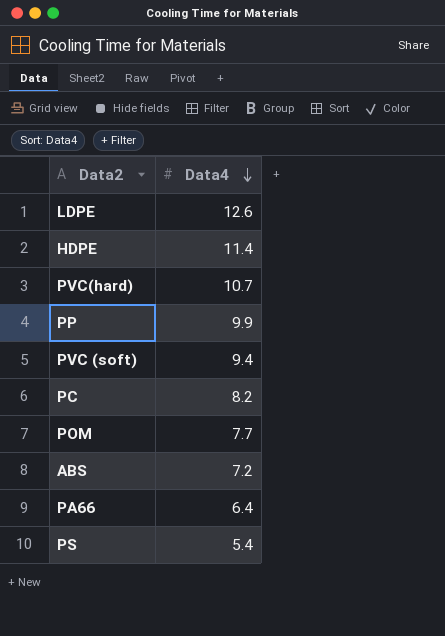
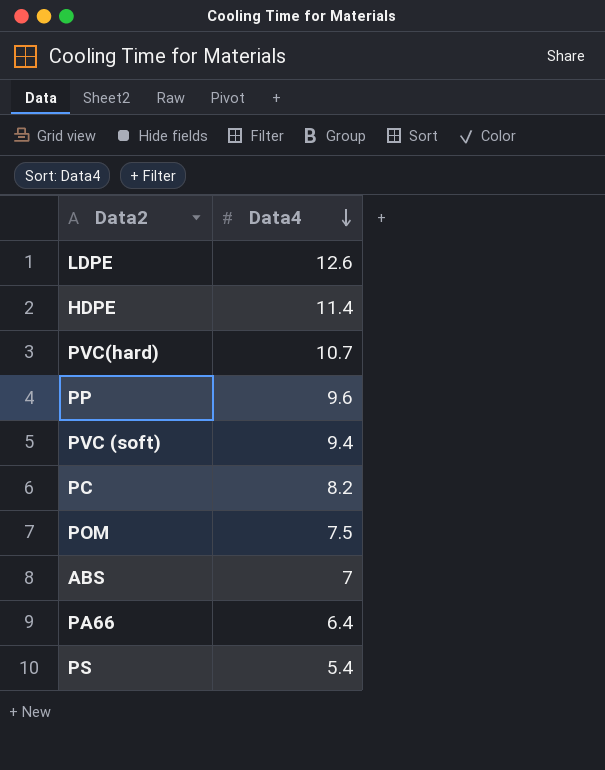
PP | Data4: 9.9 -> 9.6
POM | Data4: 7.7 -> 7.5
ABS | Data4: 7.2 -> 7

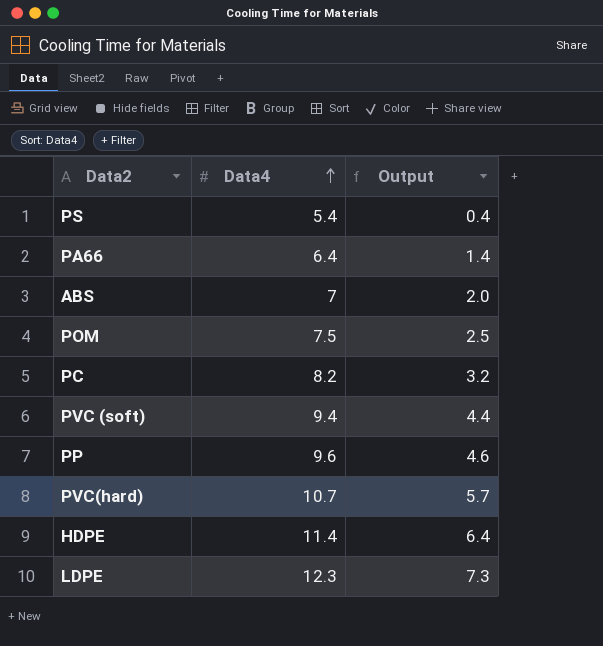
row order: Data4 descending -> Data4 ascending
column Output | formula: none -> [Data4] - 5
LDPE | Data4: 12.6 -> 12.3

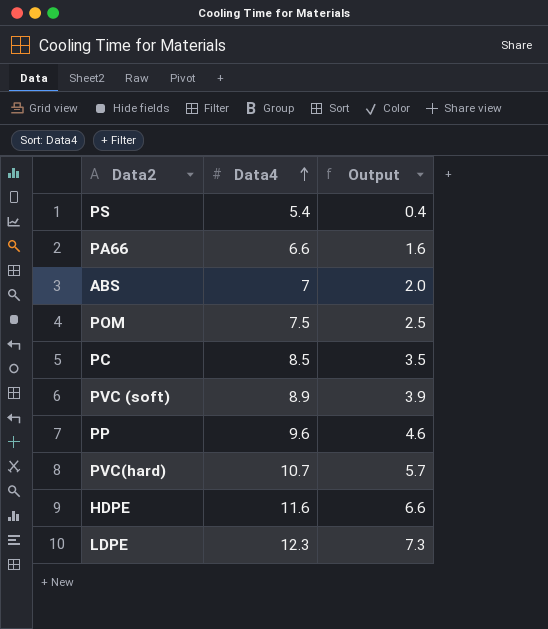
PA66 | Data4: 6.4 -> 6.6
PA66 | Output: 1.4 -> 1.6
PC | Data4: 8.2 -> 8.5
PC | Output: 3.2 -> 3.5
PVC (soft) | Data4: 9.4 -> 8.9
PVC (soft) | Output: 4.4 -> 3.9
HDPE | Data4: 11.4 -> 11.6
HDPE | Output: 6.4 -> 6.6

